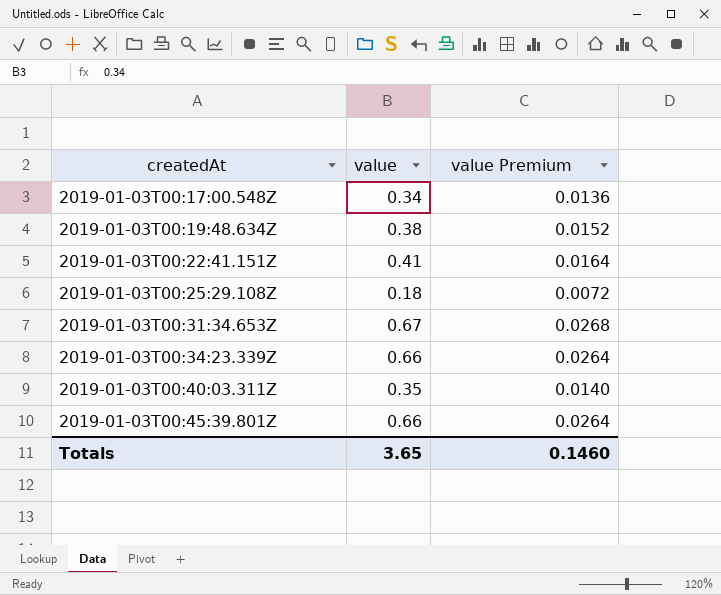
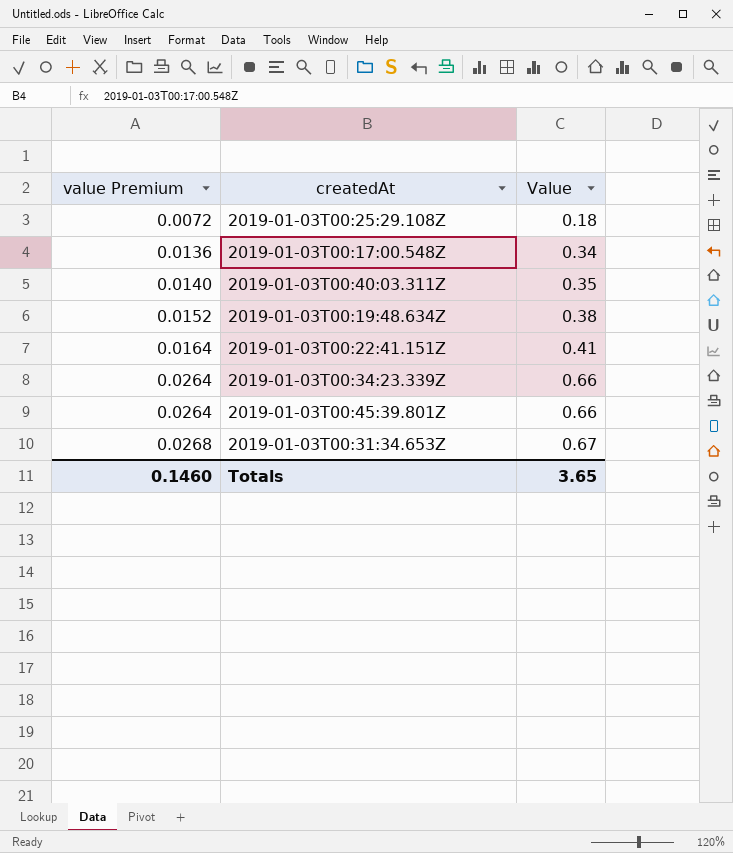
row order: createdAt ascending -> value Premium ascending
column value Premium | position: 3 -> 1
column name: value -> Value

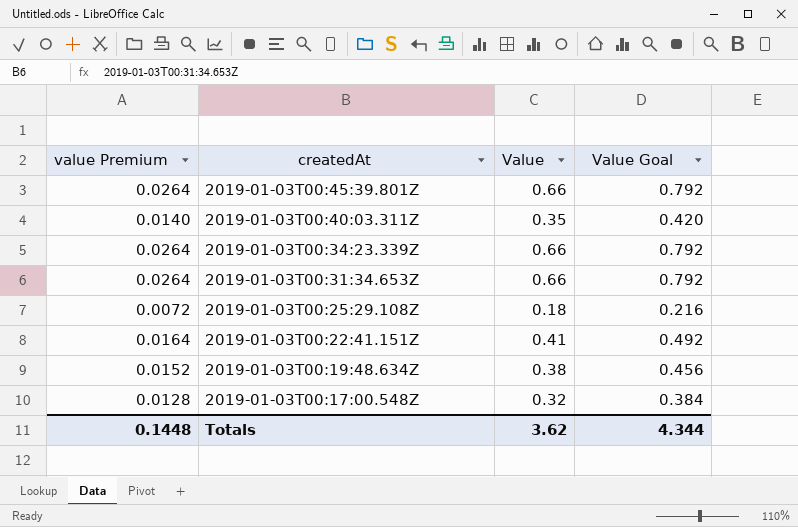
row order: value Premium ascending -> createdAt descending
column Value Goal | formula: none -> [Value] * 1.2
2019-01-03T00:31:34.653Z | value Premium: 0.0268 -> 0.0264
2019-01-03T00:31:34.653Z | Value: 0.67 -> 0.66
2019-01-03T00:17:00.548Z | value Premium: 0.0136 -> 0.0128
2019-01-03T00:17:00.548Z | Value: 0.34 -> 0.32
Totals | value Premium: 0.1460 -> 0.1448
Totals | Value: 3.65 -> 3.62

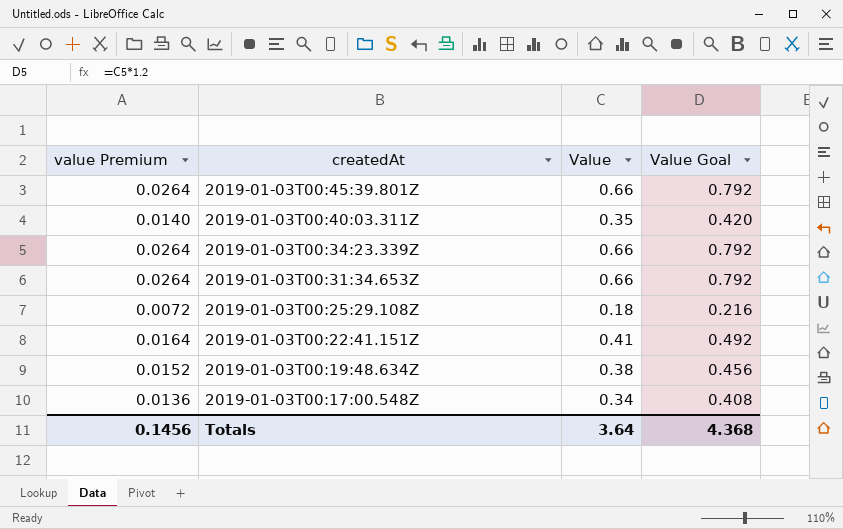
2019-01-03T00:17:00.548Z | value Premium: 0.0128 -> 0.0136
2019-01-03T00:17:00.548Z | Value: 0.32 -> 0.34
2019-01-03T00:17:00.548Z | Value Goal: 0.384 -> 0.408
Totals | value Premium: 0.1448 -> 0.1456
Totals | Value: 3.62 -> 3.64
Totals | Value Goal: 4.344 -> 4.368

